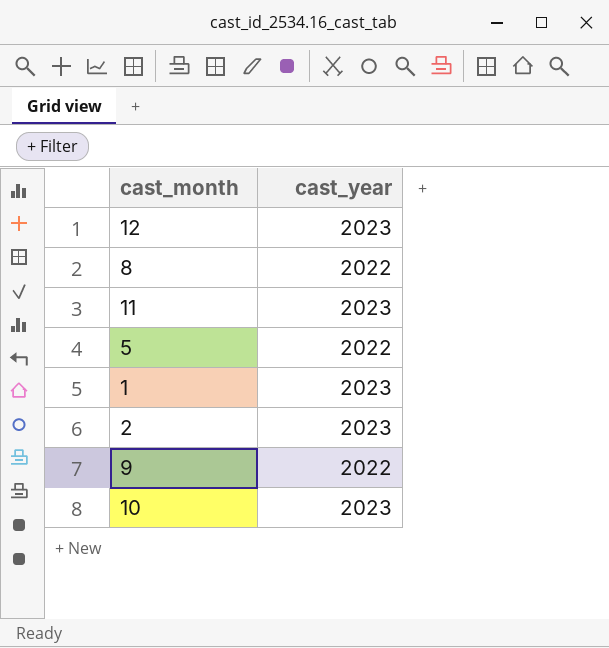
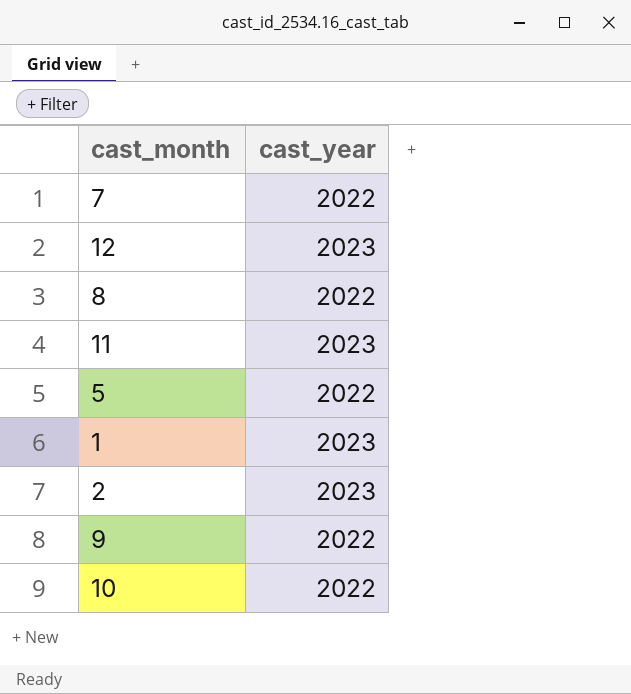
row 7: none -> 2022
10 | cast_year: 2023 -> 2022

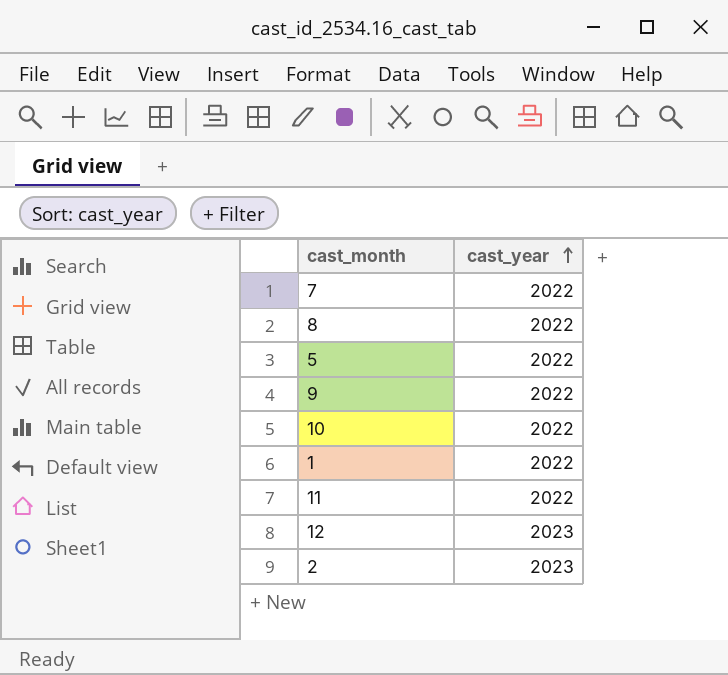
row order: none -> cast_year ascending
1 | cast_year: 2023 -> 2022
11 | cast_year: 2023 -> 2022

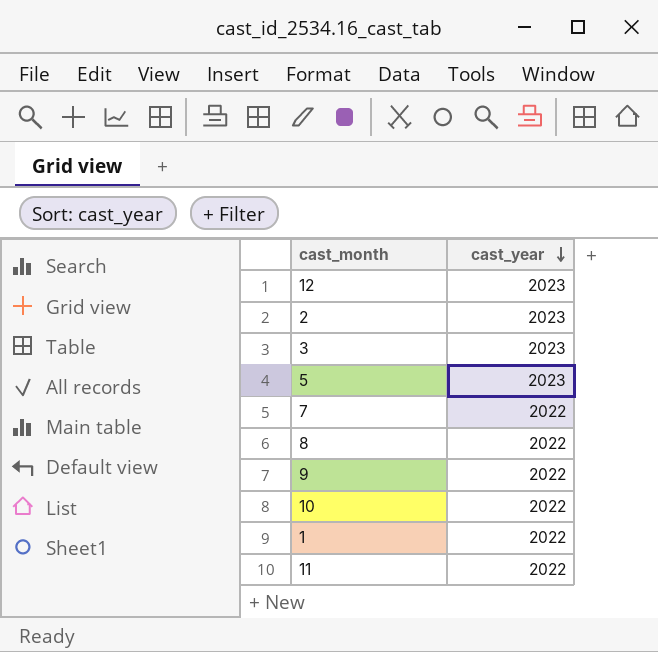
row order: cast_year ascending -> cast_year descending
row 3: none -> 2023
5 | cast_year: 2022 -> 2023

